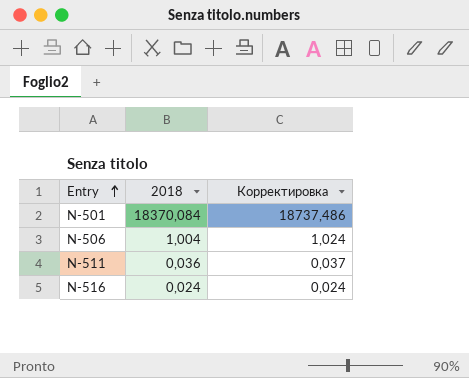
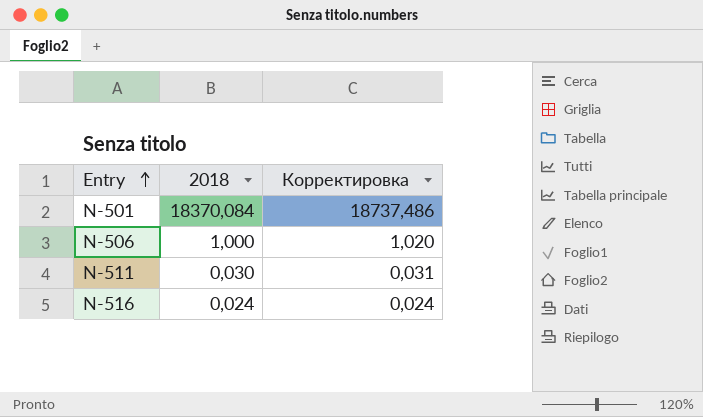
N-506 | 2018: 1,004 -> 1,000
N-506 | Корректировка: 1,024 -> 1,020
N-511 | 2018: 0,036 -> 0,030
N-511 | Корректировка: 0,037 -> 0,031

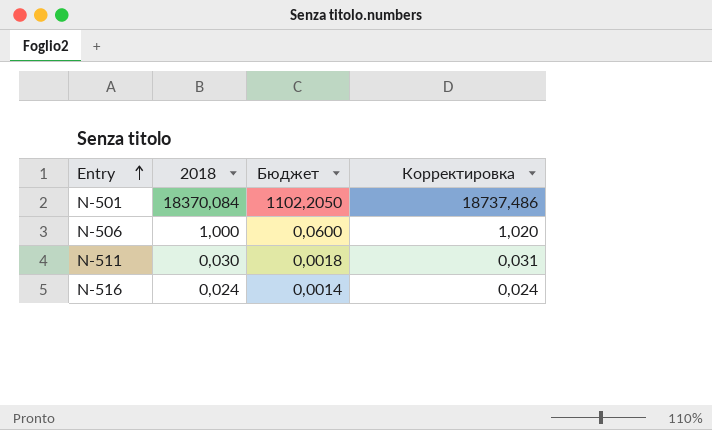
column Бюджет | formula: none -> [2018] * 0,06

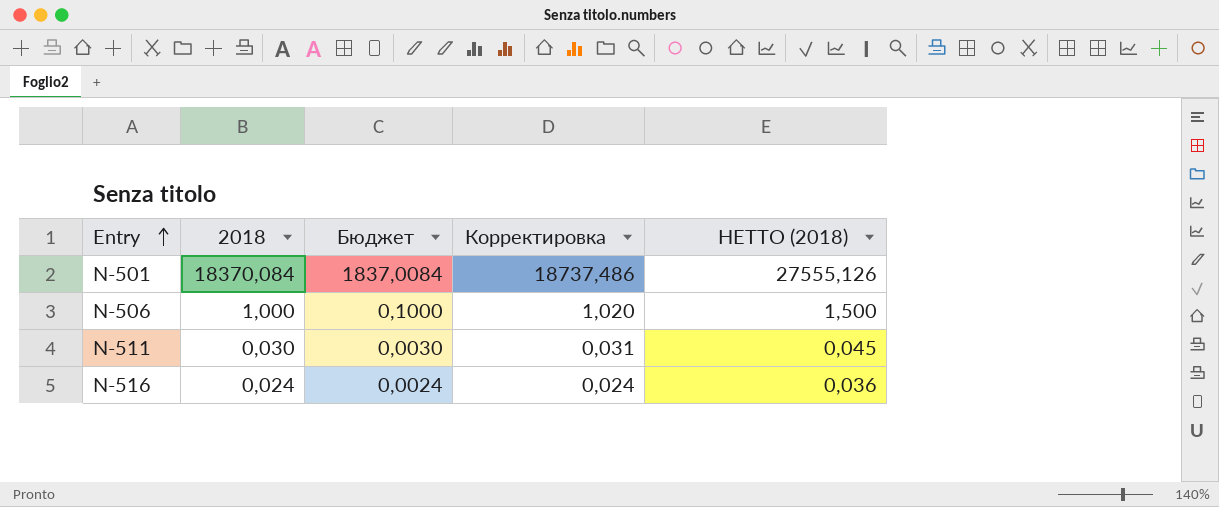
column Бюджет | formula: [2018] * 0,06 -> [2018] * 0,1
column НЕТТО (2018) | formula: none -> [2018] * 1,5

